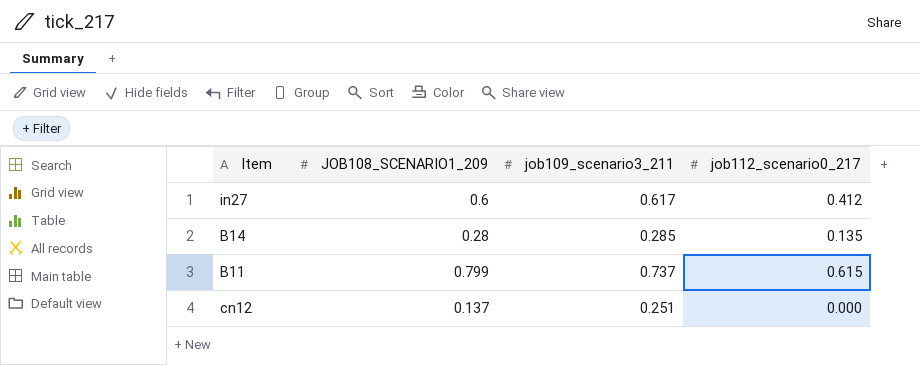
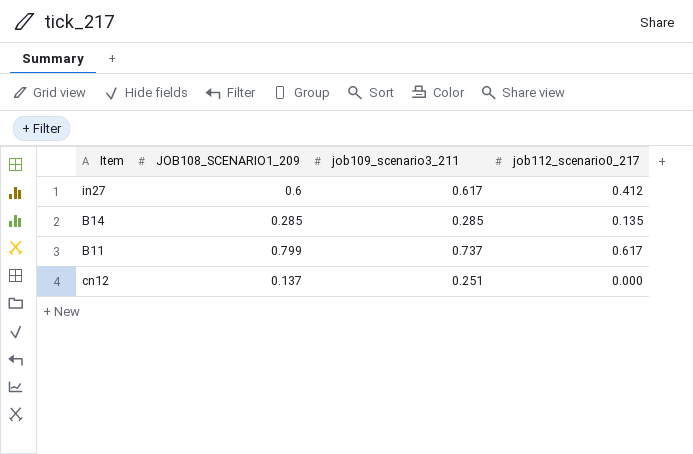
B14 | JOB108_SCENARIO1_209: 0.28 -> 0.285
B11 | job112_scenario0_217: 0.615 -> 0.617

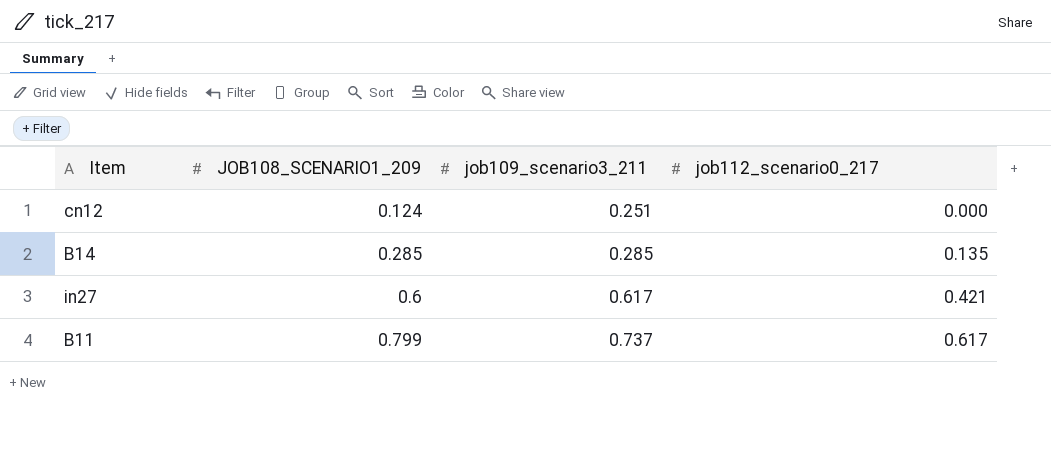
row order: none -> JOB108_SCENARIO1_209 ascending
cn12 | JOB108_SCENARIO1_209: 0.137 -> 0.124
in27 | job112_scenario0_217: 0.412 -> 0.421

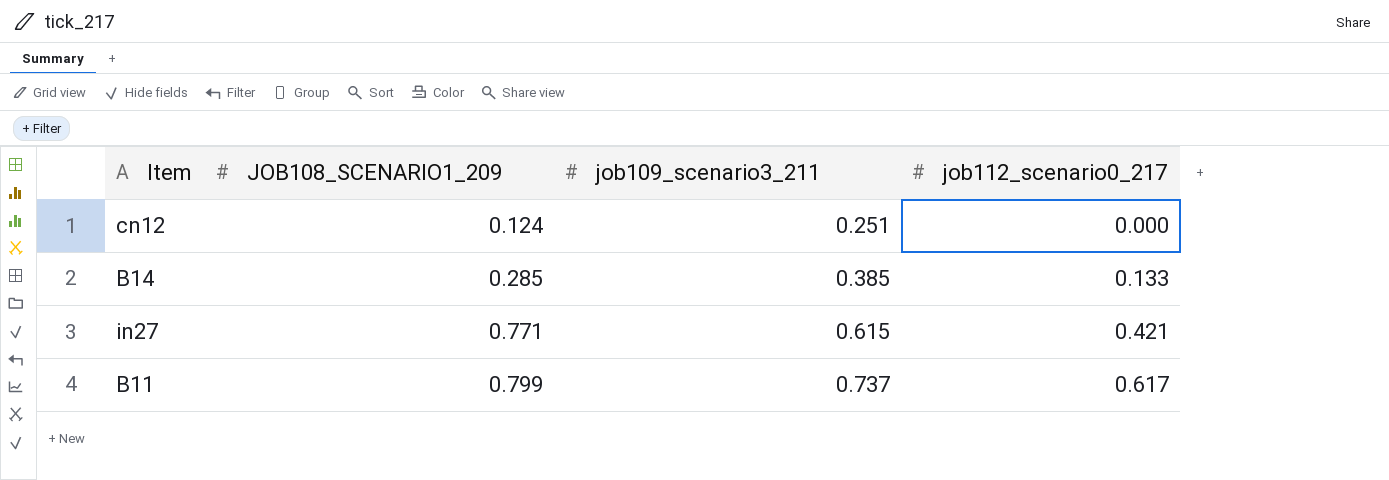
B14 | job109_scenario3_211: 0.285 -> 0.385
B14 | job112_scenario0_217: 0.135 -> 0.133
in27 | JOB108_SCENARIO1_209: 0.6 -> 0.771
in27 | job109_scenario3_211: 0.617 -> 0.615

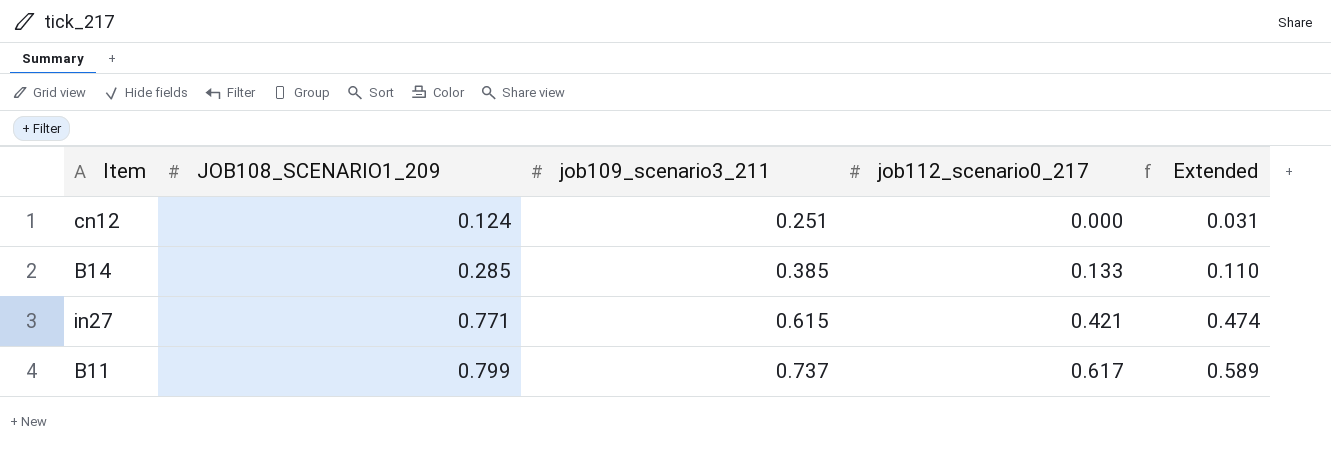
column Extended | formula: none -> [JOB108_SCENARIO1_209] * [job109_scenario3_211]

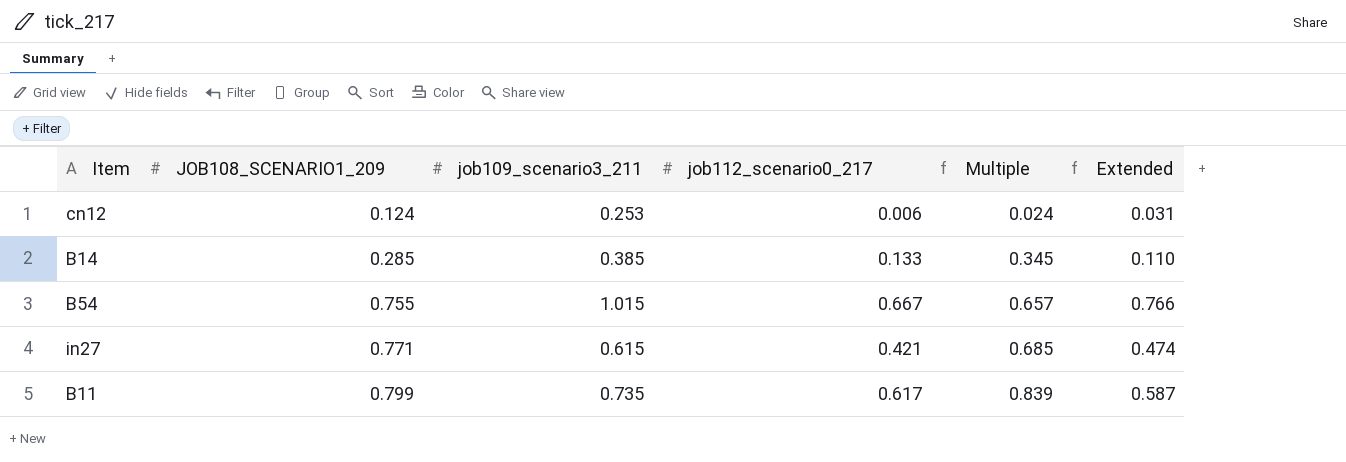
column Multiple | formula: none -> [job112_scenario0_217] / [job109_scenario3_211]
cn12 | job109_scenario3_211: 0.251 -> 0.253
cn12 | job112_scenario0_217: 0.000 -> 0.006
row B54: none -> 0.755 | 1.015 | 0.667 | 0.657 | 0.766
B11 | job109_scenario3_211: 0.737 -> 0.735
B11 | Extended: 0.589 -> 0.587

